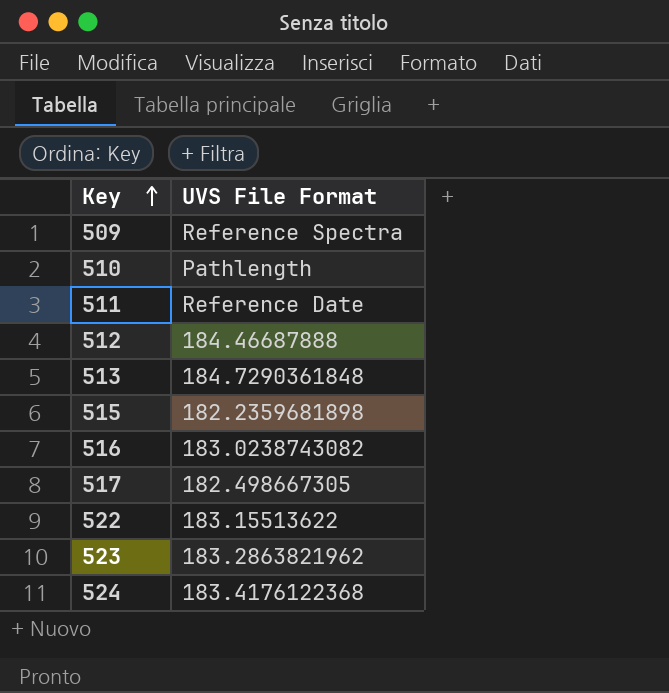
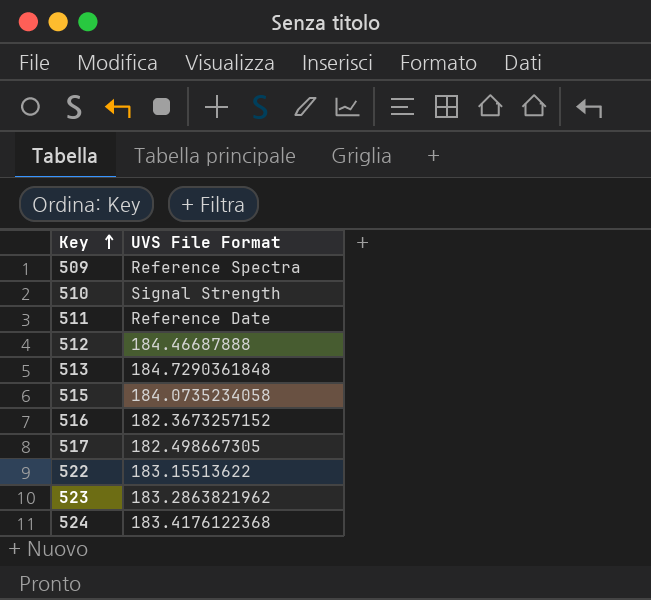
510 | UVS File Format: Pathlength -> Signal Strength
515 | UVS File Format: 182.2359681898 -> 184.0735234058
516 | UVS File Format: 183.0238743082 -> 182.3673257152

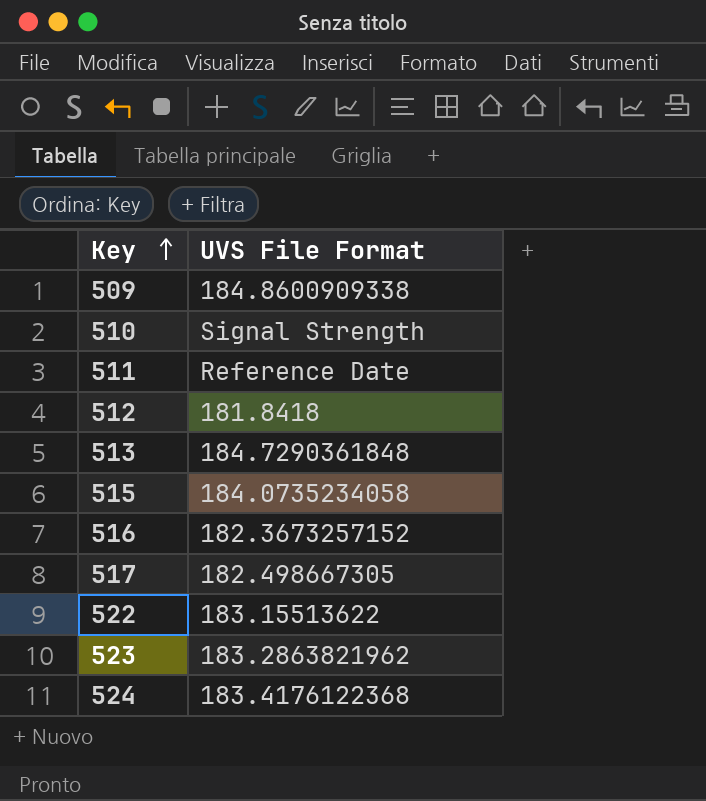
509 | UVS File Format: Reference Spectra -> 184.8600909338
512 | UVS File Format: 184.46687888 -> 181.8418

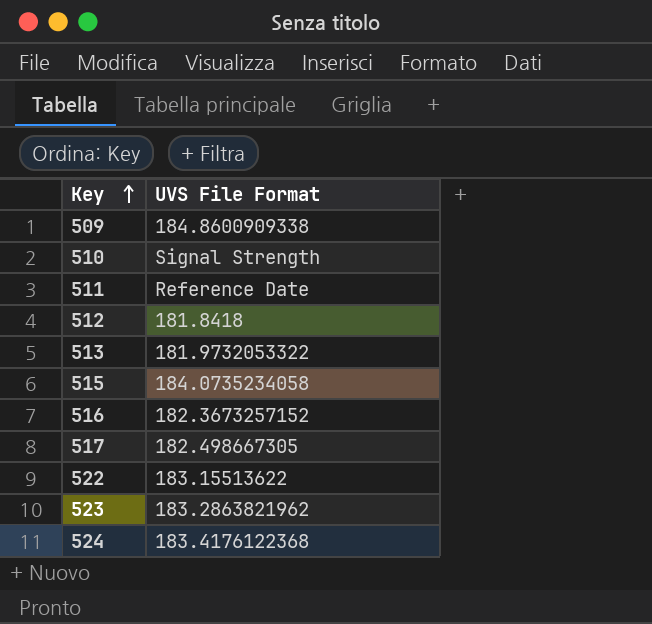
513 | UVS File Format: 184.7290361848 -> 181.9732053322

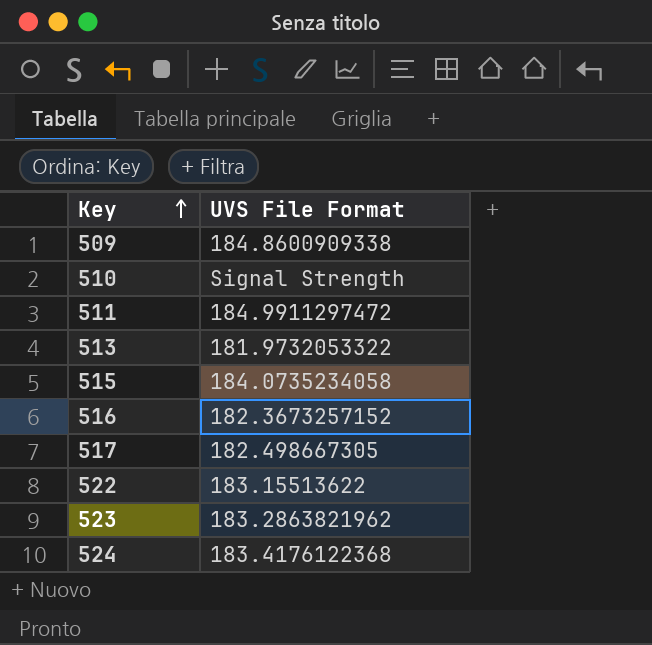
row 512: 181.8418 -> none
511 | UVS File Format: Reference Date -> 184.9911297472

